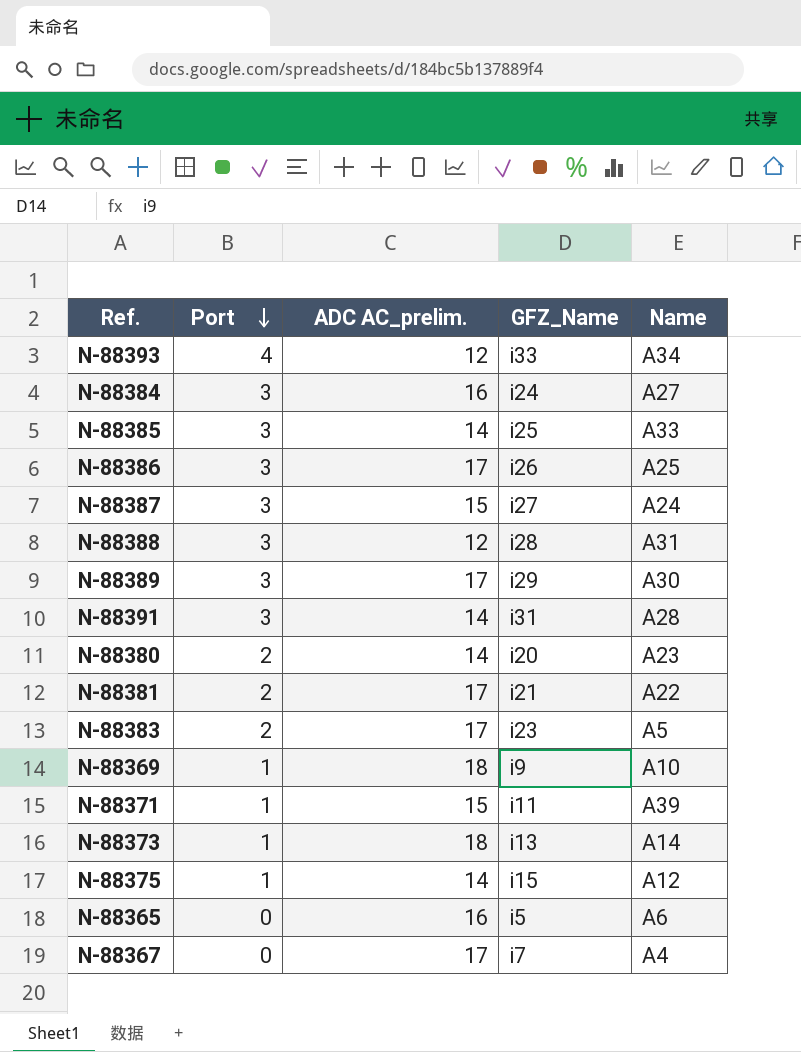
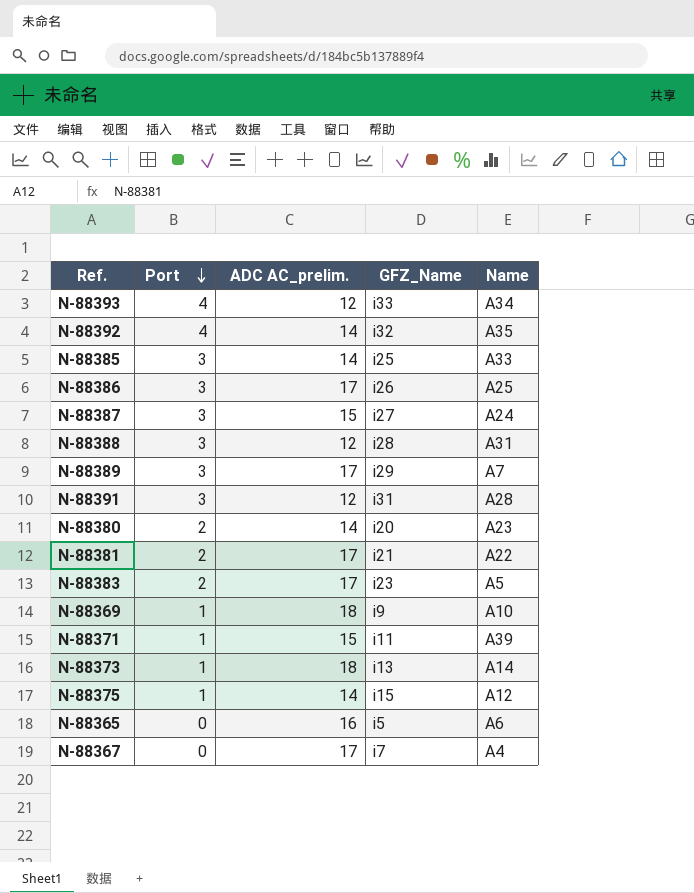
row N-88384: 3 | 16 | i24 | A27 -> none
row N-88392: none -> 4 | 14 | i32 | A35
N-88389 | Name: A30 -> A7
N-88391 | ADC AC_prelim.: 14 -> 12

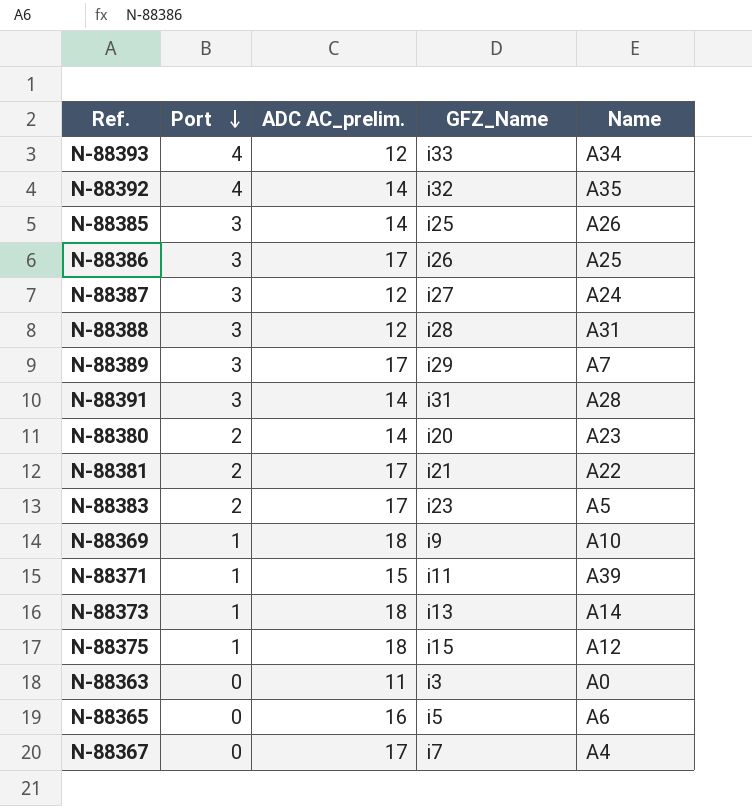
N-88385 | Name: A33 -> A26
N-88387 | ADC AC_prelim.: 15 -> 12
N-88391 | ADC AC_prelim.: 12 -> 14
N-88375 | ADC AC_prelim.: 14 -> 18
row N-88363: none -> 0 | 11 | i3 | A0

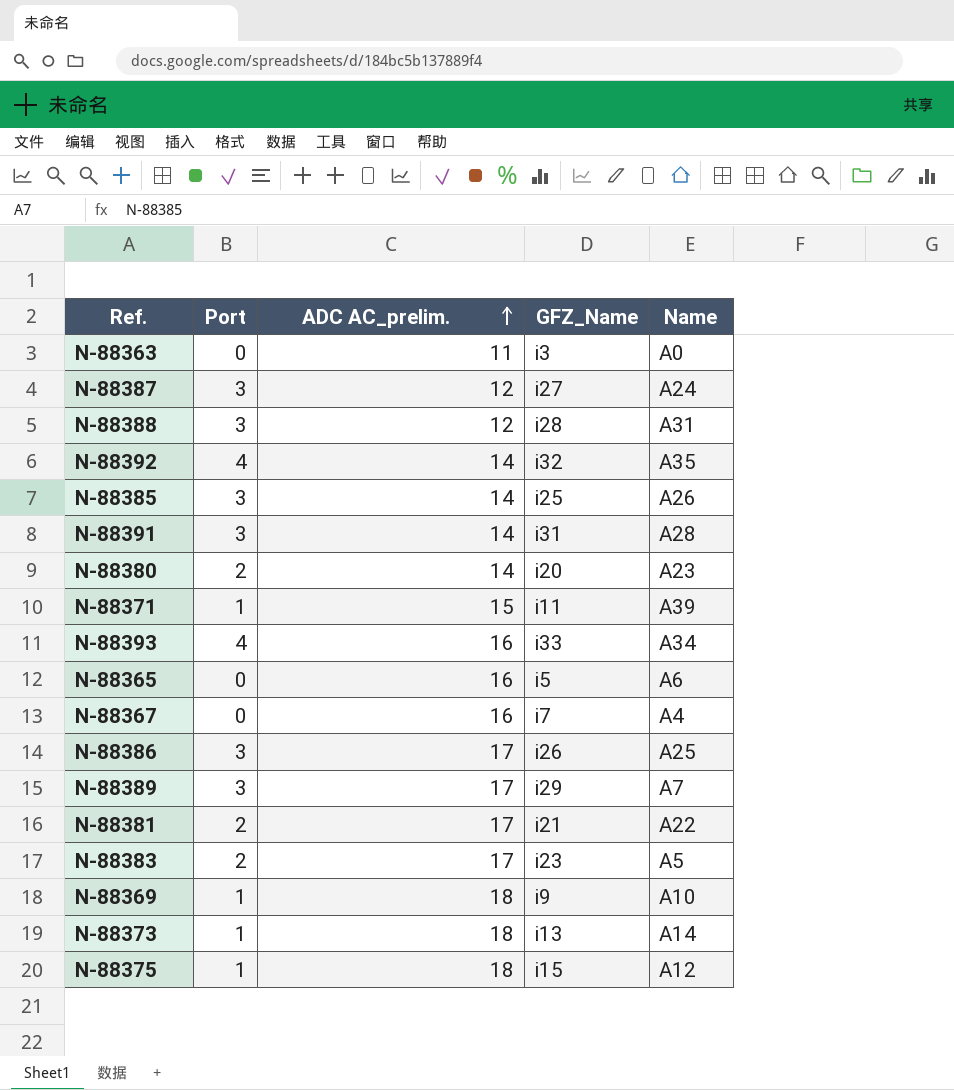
row order: Port descending -> ADC AC_prelim. ascending
N-88393 | ADC AC_prelim.: 12 -> 16
N-88367 | ADC AC_prelim.: 17 -> 16

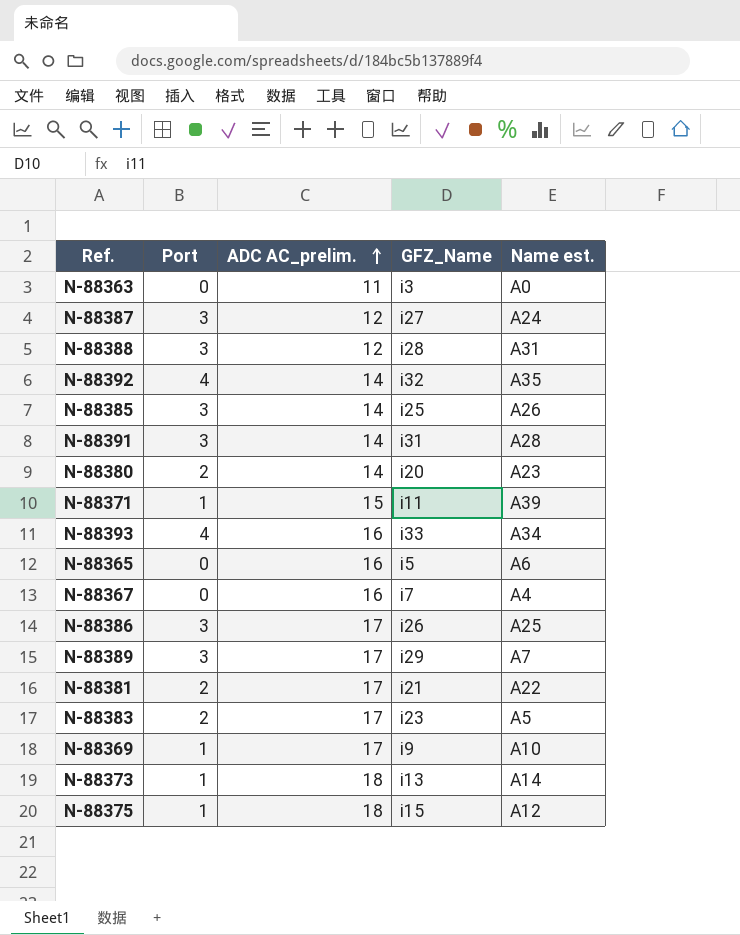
column name: Name -> Name est.
N-88369 | ADC AC_prelim.: 18 -> 17

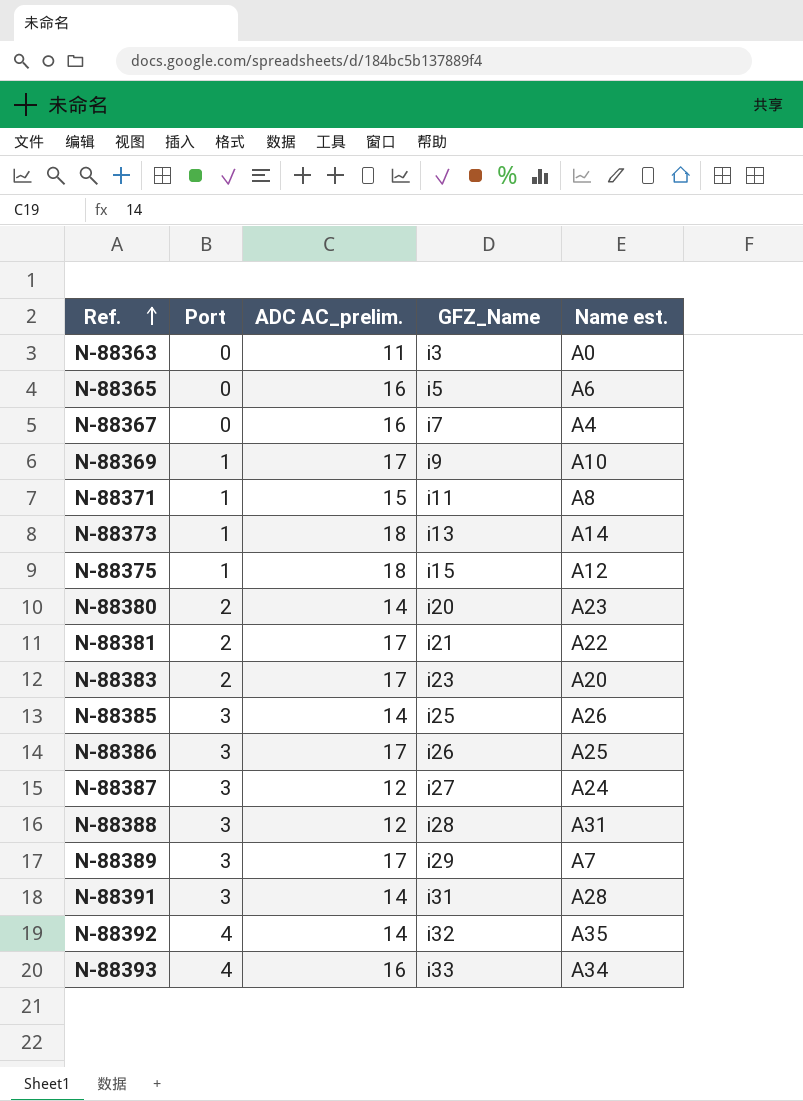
row order: ADC AC_prelim. ascending -> Ref. ascending
N-88371 | Name est.: A39 -> A8
N-88383 | Name est.: A5 -> A20

